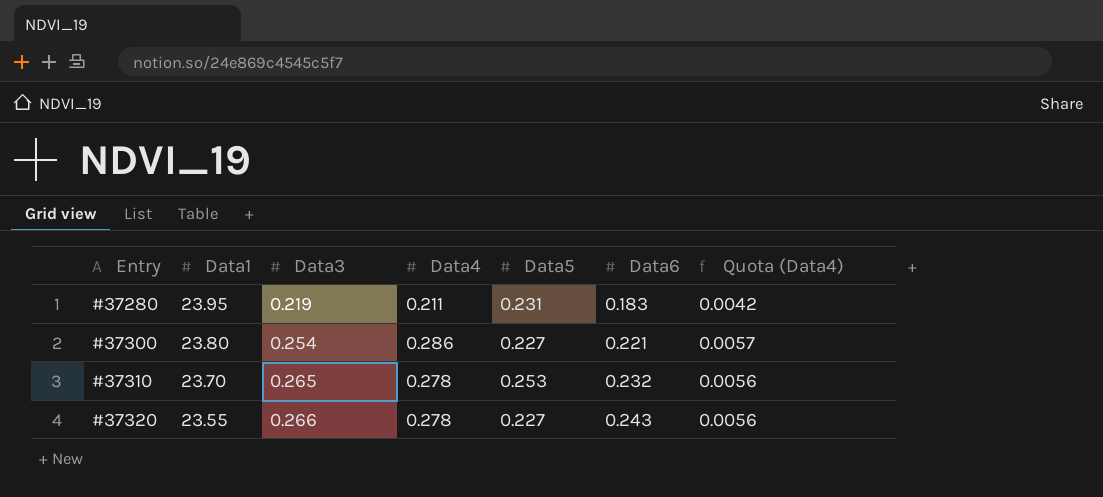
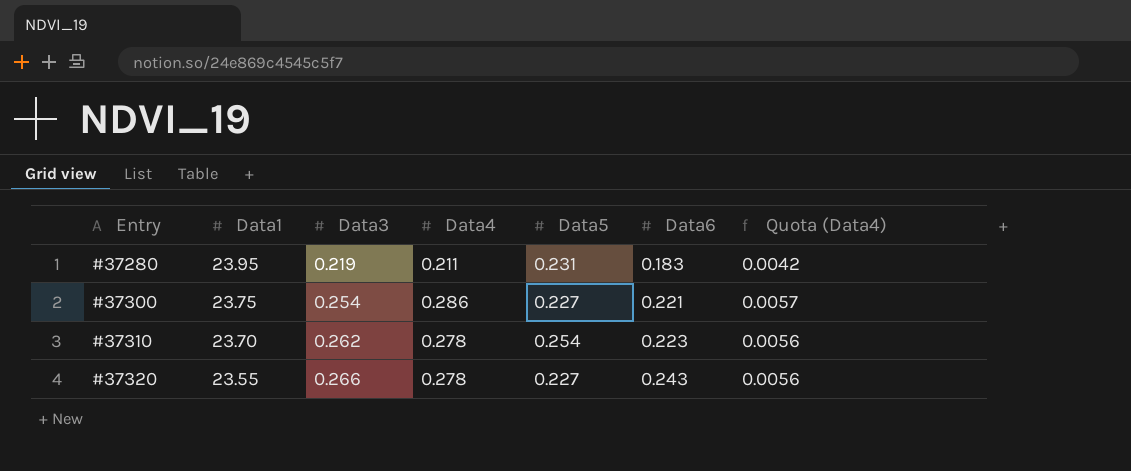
#37300 | Data1: 23.80 -> 23.75
#37310 | Data3: 0.265 -> 0.262
#37310 | Data5: 0.253 -> 0.254
#37310 | Data6: 0.232 -> 0.223

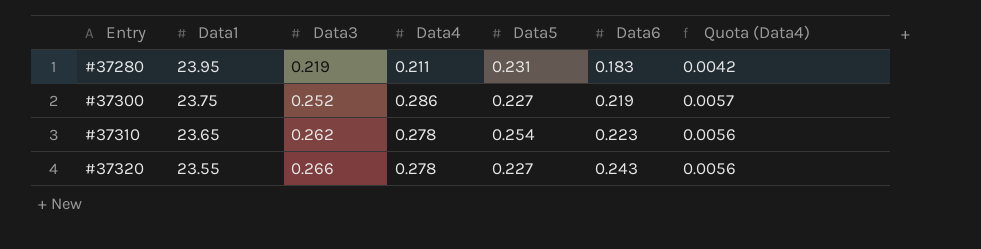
#37300 | Data3: 0.254 -> 0.252
#37300 | Data6: 0.221 -> 0.219
#37310 | Data1: 23.70 -> 23.65

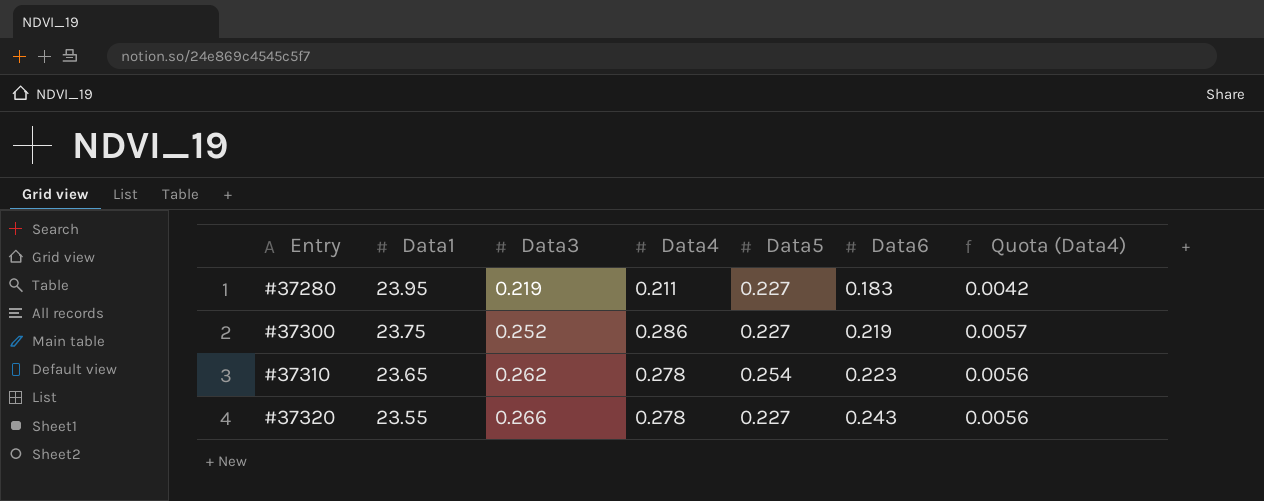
#37280 | Data5: 0.231 -> 0.227

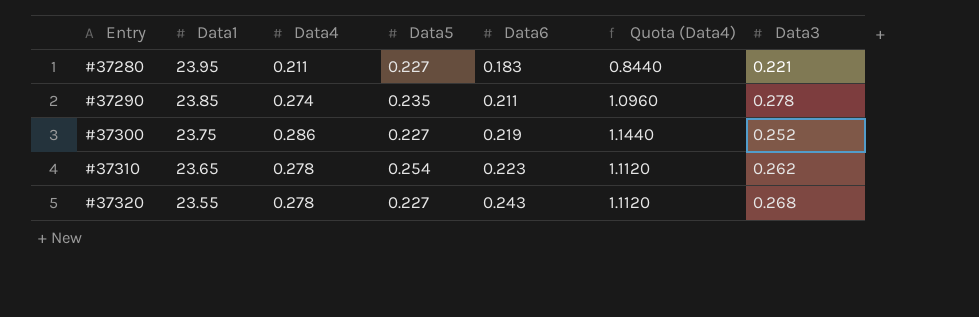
column Quota (Data4) | formula: [Data4] * 0.02 -> [Data4] * 4
column Data3 | position: 3 -> 7
#37280 | Data3: 0.219 -> 0.221
row #37290: none -> 23.85 | 0.274 | 0.235 | 0.211 | 1.0960 | 0.278
#37320 | Data3: 0.266 -> 0.268

